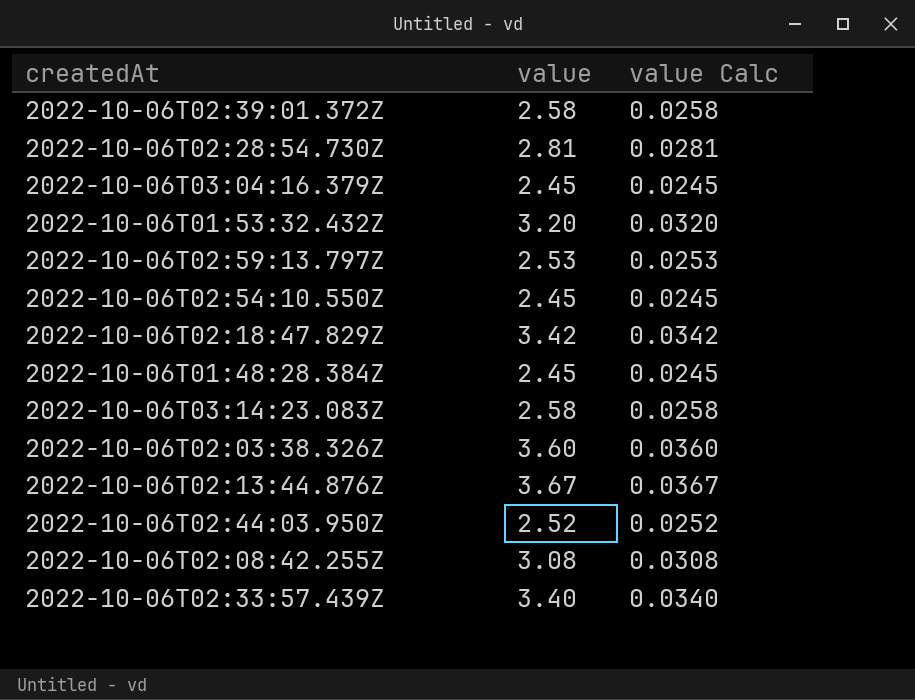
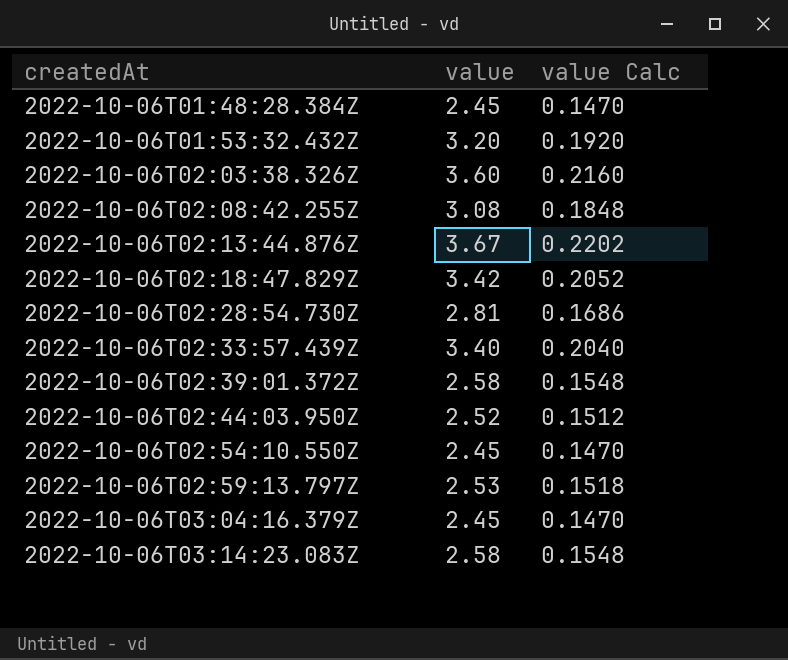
row order: none -> createdAt ascending
column value Calc | formula: [value] * 0.01 -> [value] * 0.06

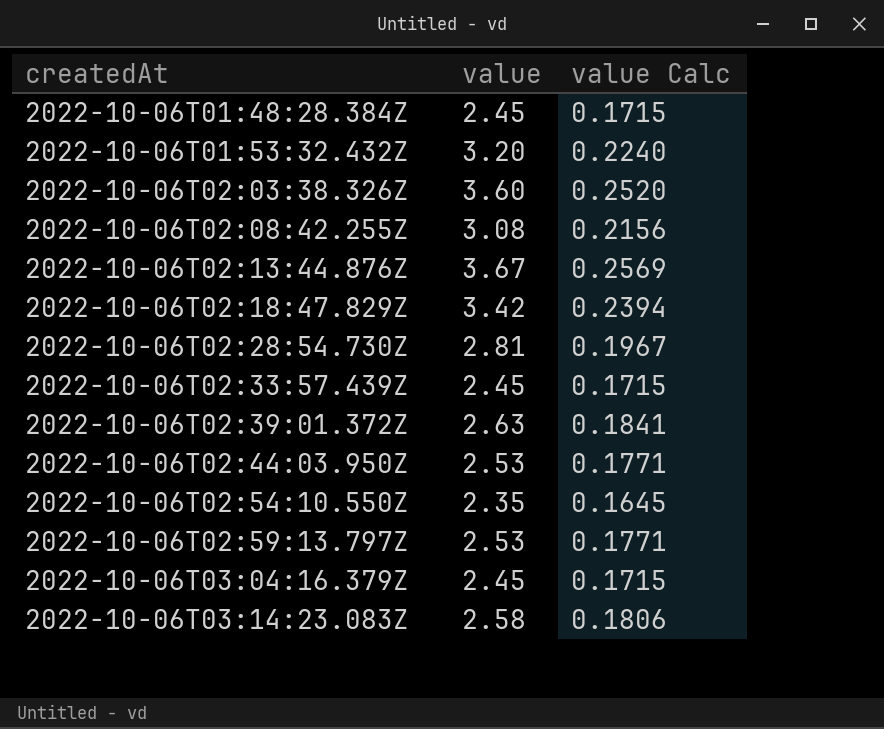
column value Calc | formula: [value] * 0.06 -> [value] * 0.07
2022-10-06T02:33:57.439Z | value: 3.40 -> 2.45
2022-10-06T02:39:01.372Z | value: 2.58 -> 2.63
2022-10-06T02:44:03.950Z | value: 2.52 -> 2.53
2022-10-06T02:54:10.550Z | value: 2.45 -> 2.35

